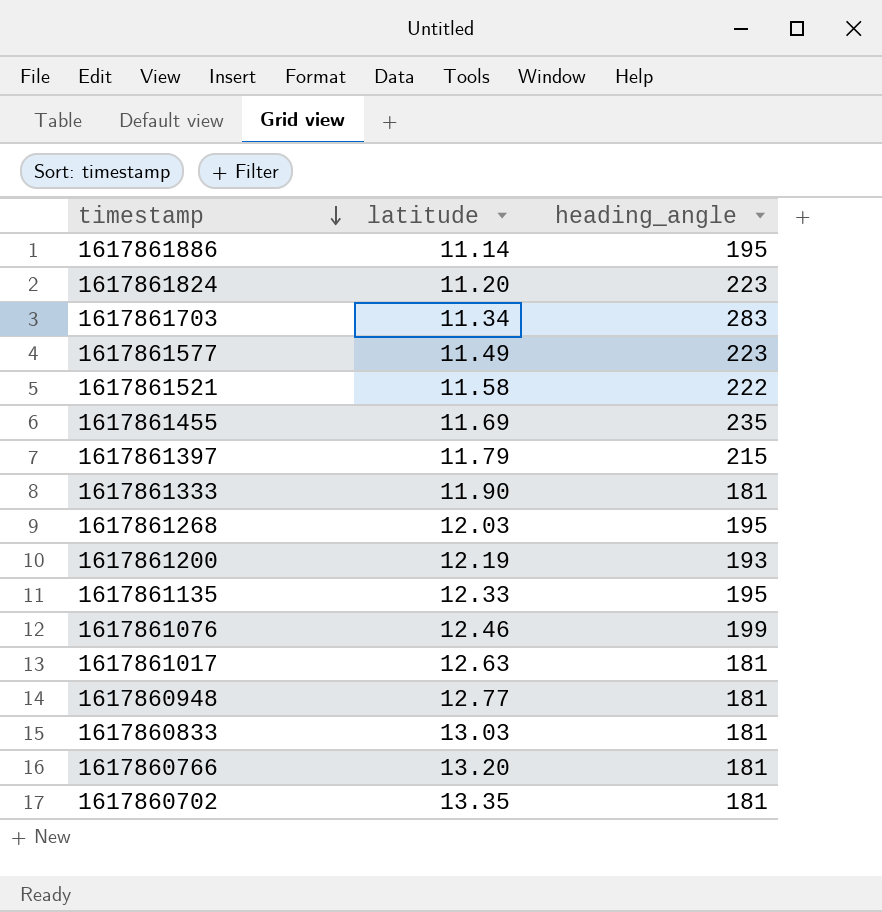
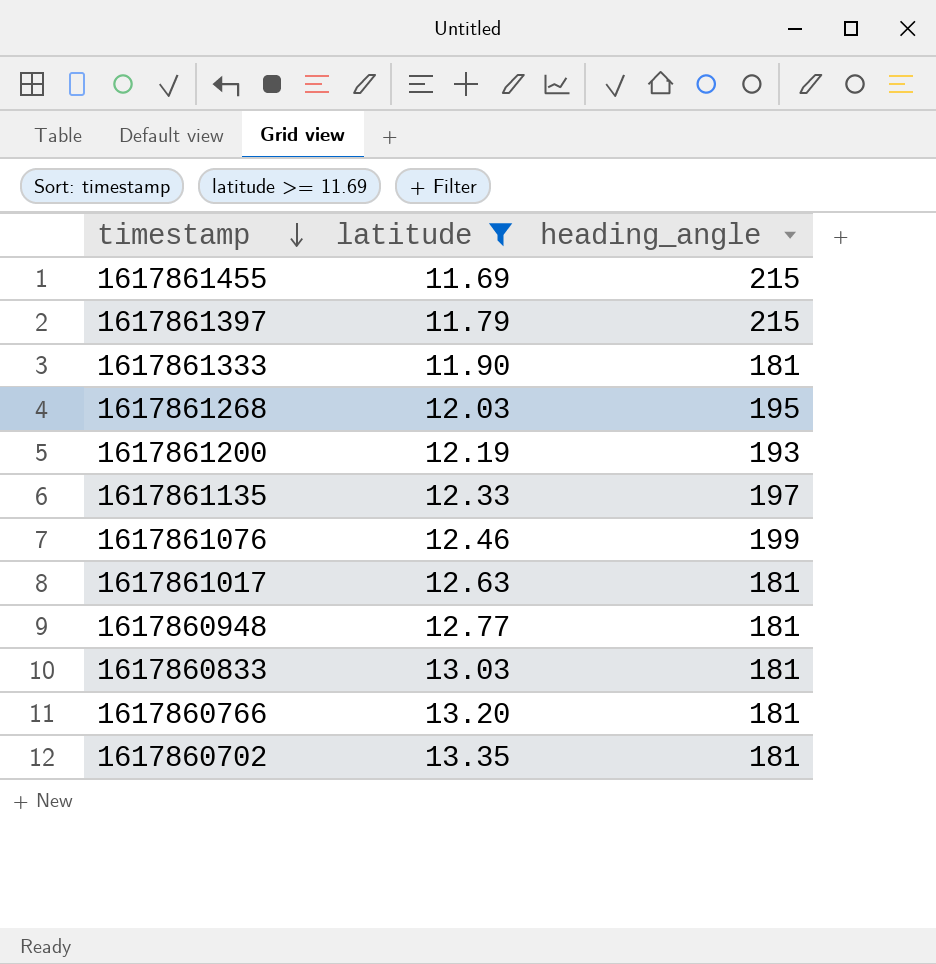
filter: none -> latitude >= 11.69
1617861455 | heading_angle: 235 -> 215
1617861135 | heading_angle: 195 -> 197

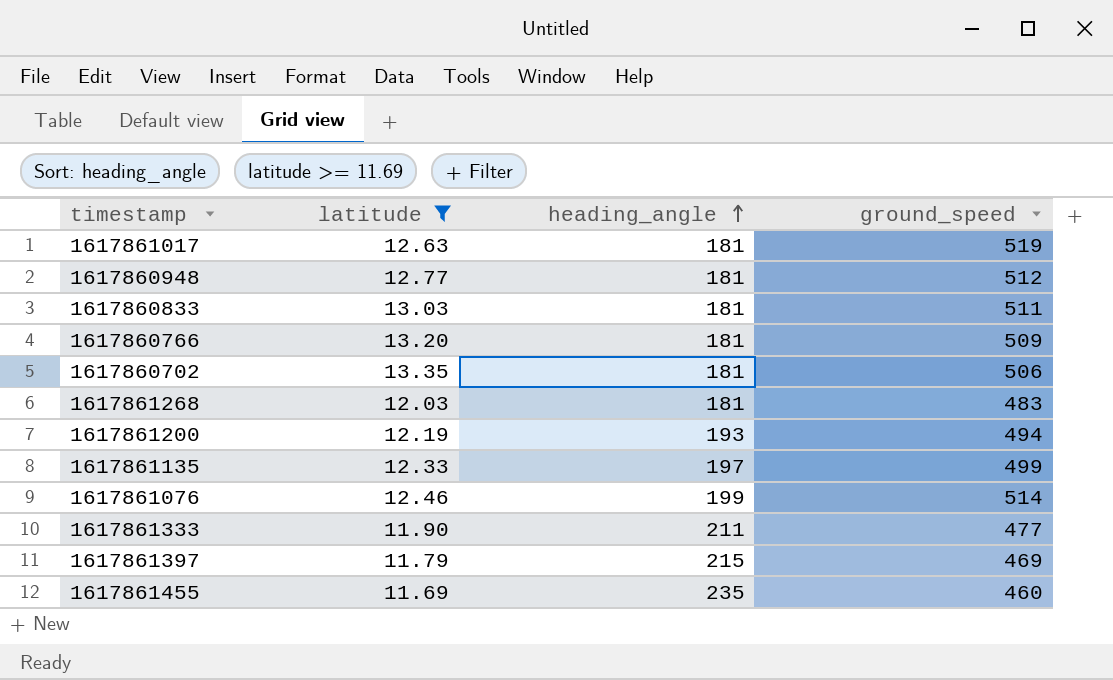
row order: timestamp descending -> heading_angle ascending
column ground_speed | position: none -> 4
1617861268 | heading_angle: 195 -> 181
1617861333 | heading_angle: 181 -> 211
1617861455 | heading_angle: 215 -> 235

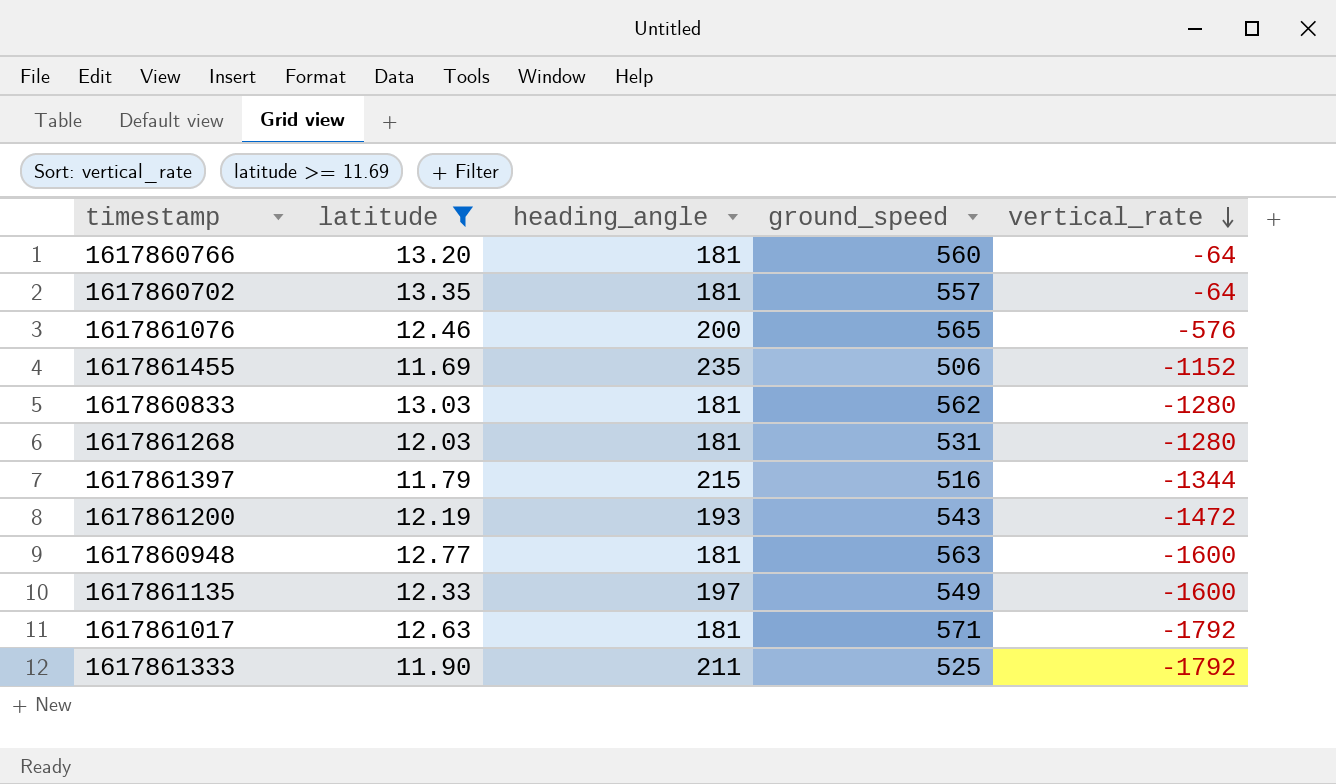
row order: heading_angle ascending -> vertical_rate descending
column vertical_rate | position: none -> 5
1617860766 | ground_speed: 509 -> 560
1617860702 | ground_speed: 506 -> 557
1617861076 | heading_angle: 199 -> 200
1617861076 | ground_speed: 514 -> 565
1617861455 | ground_speed: 460 -> 506
1617860833 | ground_speed: 511 -> 562
1617861268 | ground_speed: 483 -> 531
1617861397 | ground_speed: 469 -> 516
1617861200 | ground_speed: 494 -> 543
1617860948 | ground_speed: 512 -> 563
1617861135 | ground_speed: 499 -> 549
1617861017 | ground_speed: 519 -> 571
1617861333 | ground_speed: 477 -> 525

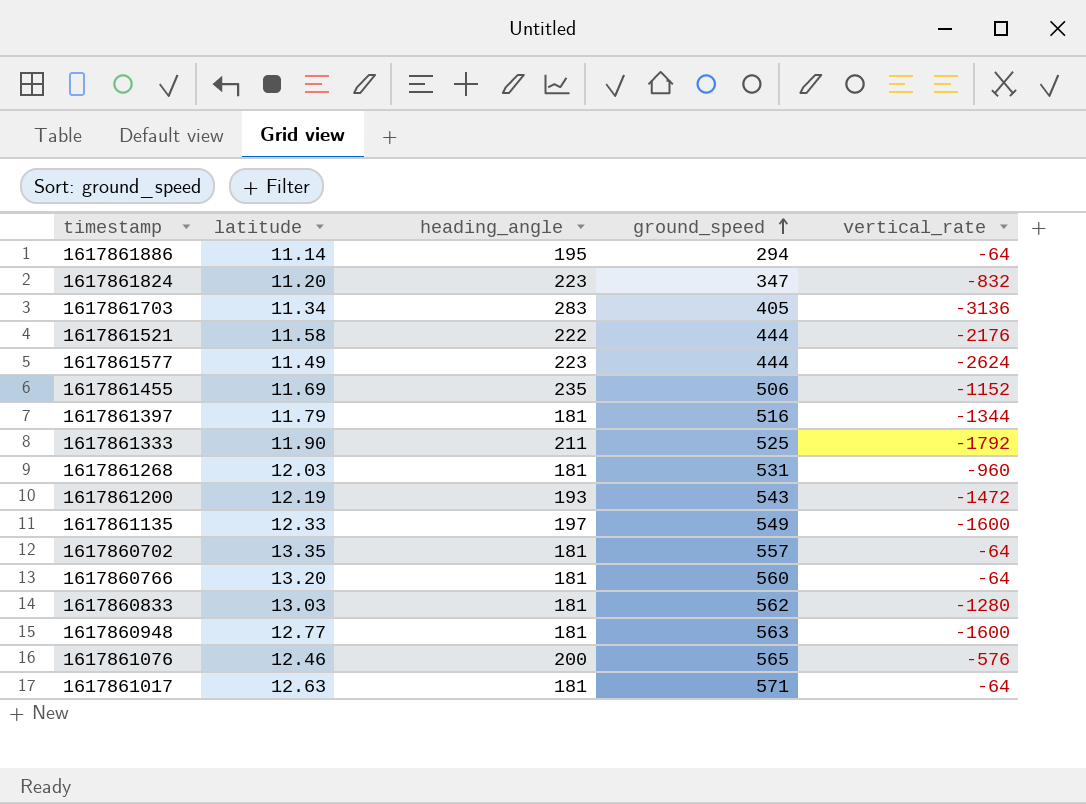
filter: latitude >= 11.69 -> none
row order: vertical_rate descending -> ground_speed ascending
1617861397 | heading_angle: 215 -> 181
1617861268 | vertical_rate: -1280 -> -960
1617861017 | vertical_rate: -1792 -> -64

